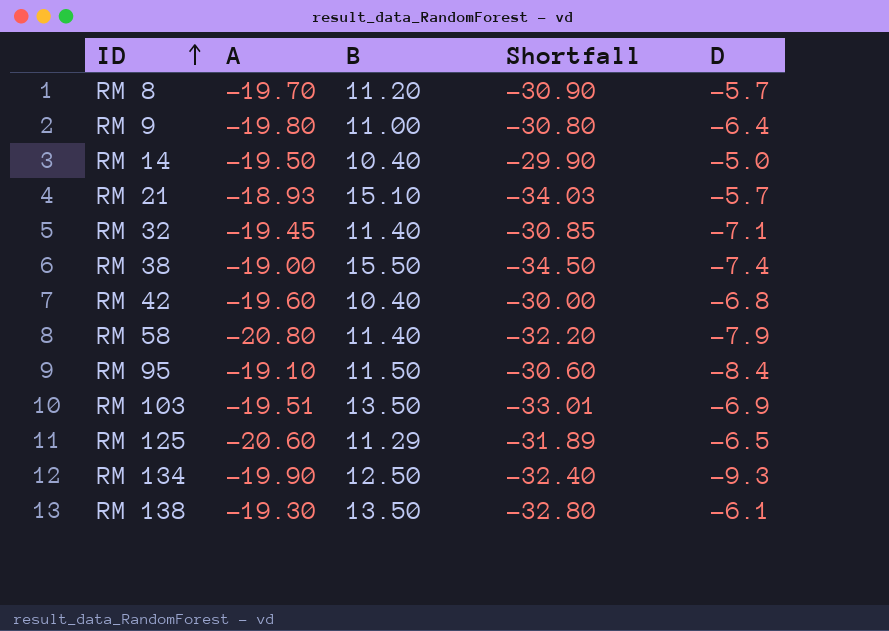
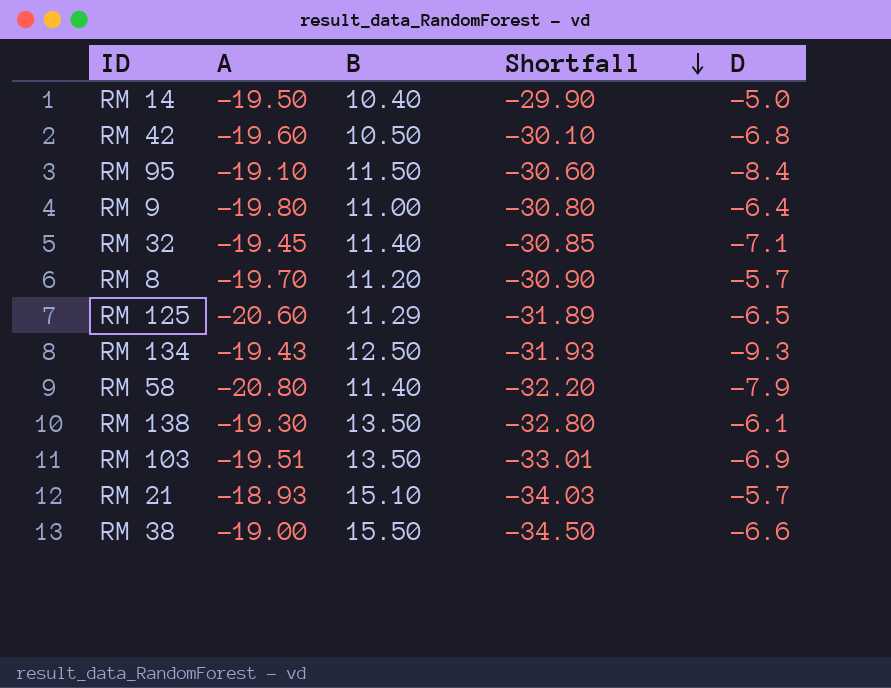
row order: ID ascending -> Shortfall descending
RM 42 | B: 10.40 -> 10.50
RM 42 | Shortfall: -30.00 -> -30.10
RM 134 | A: -19.90 -> -19.43
RM 134 | Shortfall: -32.40 -> -31.93
RM 38 | D: -7.4 -> -6.6

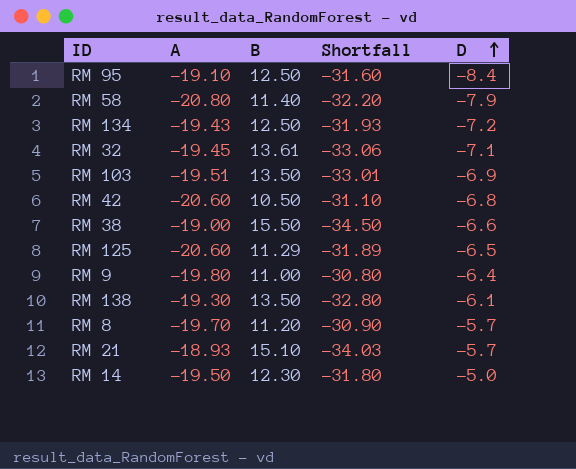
row order: Shortfall descending -> D ascending
RM 95 | B: 11.50 -> 12.50
RM 95 | Shortfall: -30.60 -> -31.60
RM 134 | D: -9.3 -> -7.2
RM 32 | B: 11.40 -> 13.61
RM 32 | Shortfall: -30.85 -> -33.06
RM 42 | A: -19.60 -> -20.60
RM 42 | Shortfall: -30.10 -> -31.10
RM 14 | B: 10.40 -> 12.30
RM 14 | Shortfall: -29.90 -> -31.80

